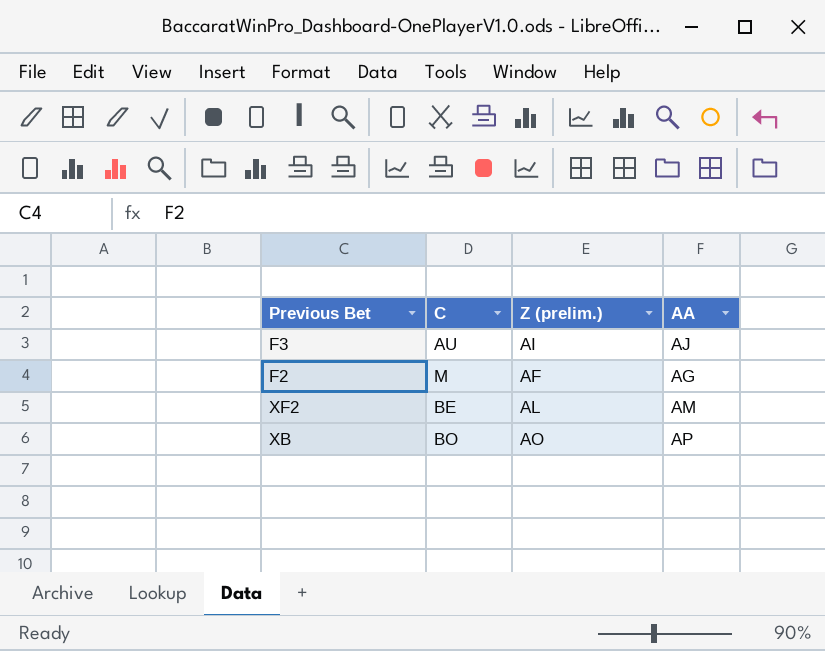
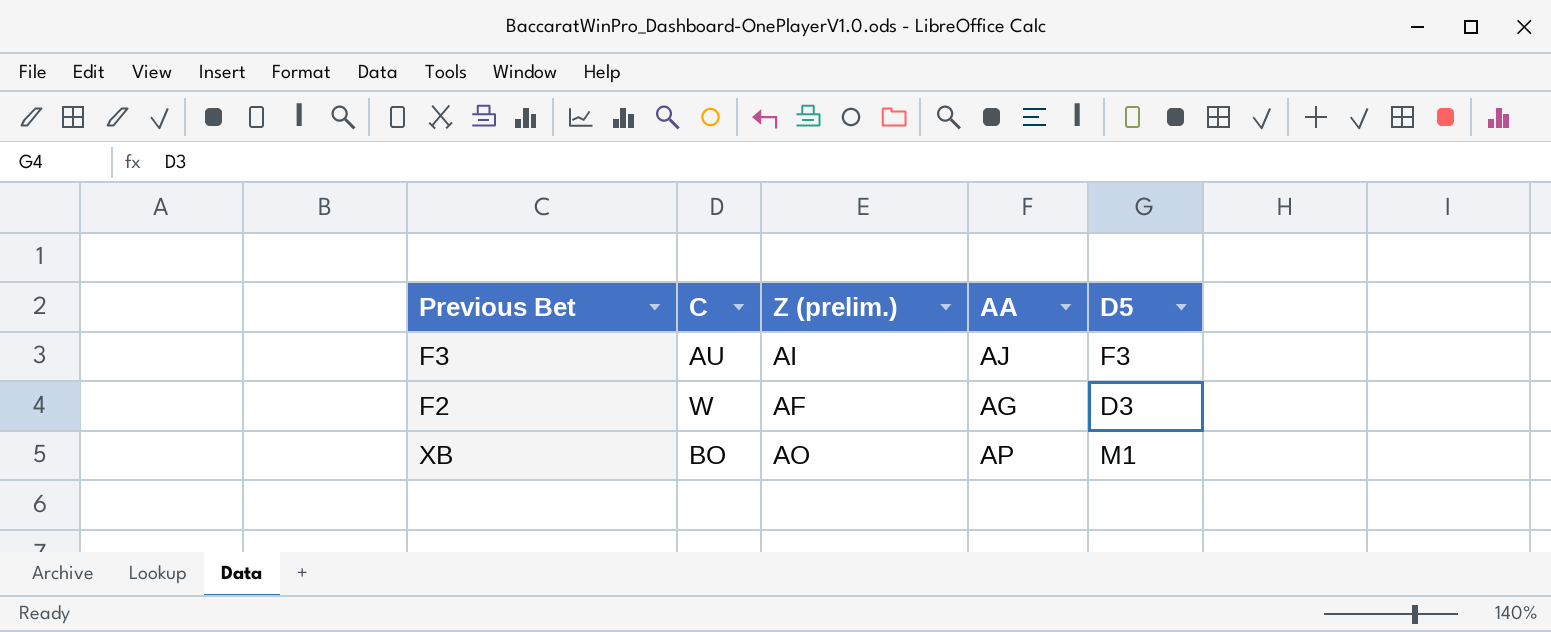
column D5 | position: none -> 5
row XF2: BE | AL | AM -> none
F2 | C: M -> W

